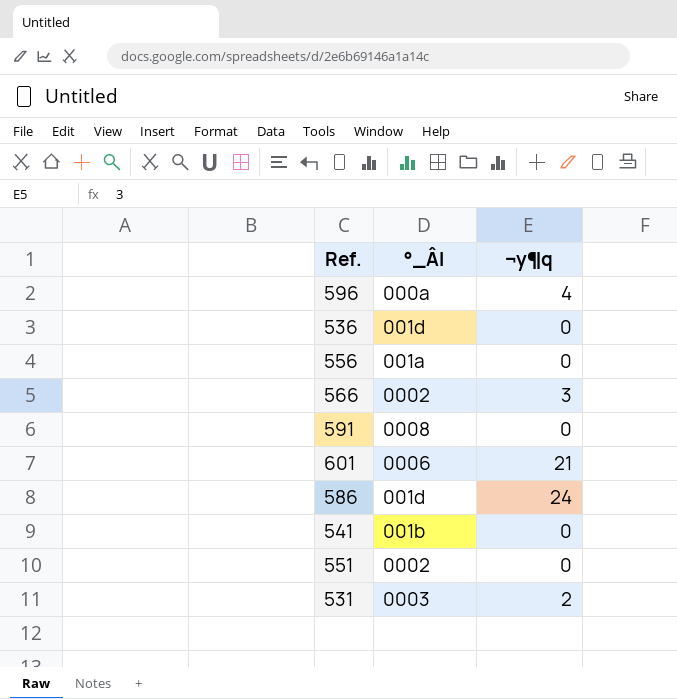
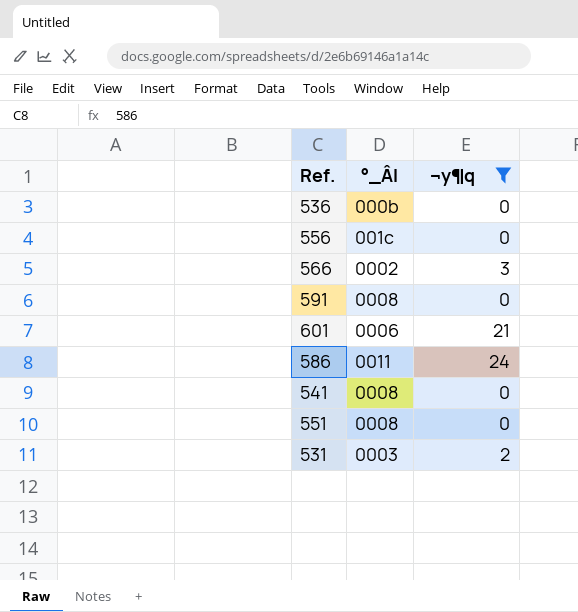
filter: none -> ¬y¶q != 4
536 | °_ÂI: 001d -> 000b
556 | °_ÂI: 001a -> 001c
586 | °_ÂI: 001d -> 0011
541 | °_ÂI: 001b -> 0008
551 | °_ÂI: 0002 -> 0008

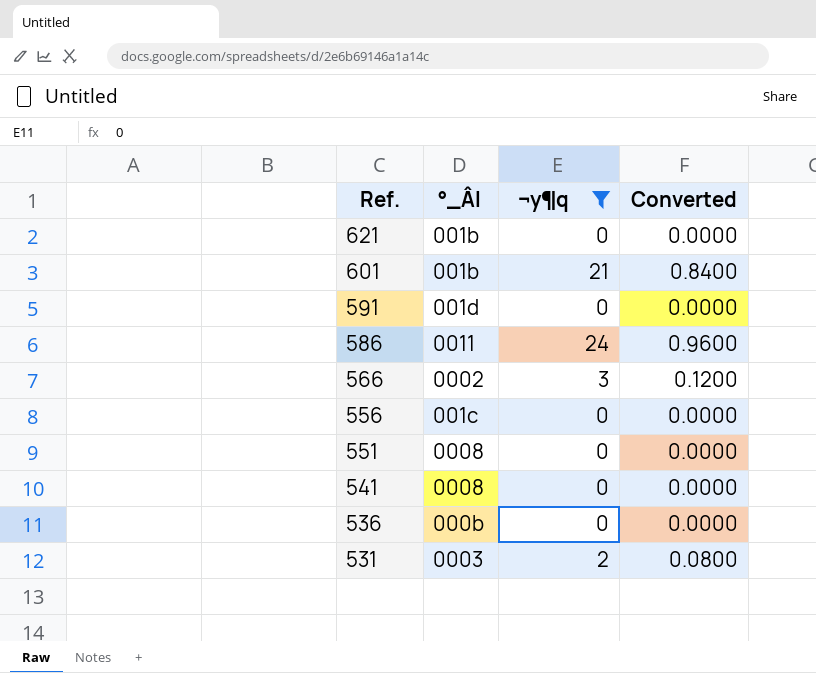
row order: none -> Ref. descending
column Converted | formula: none -> [¬y¶q] * 0.04
row 621: none -> 001b | 0 | 0.0000
601 | °_ÂI: 0006 -> 001b
591 | °_ÂI: 0008 -> 001d

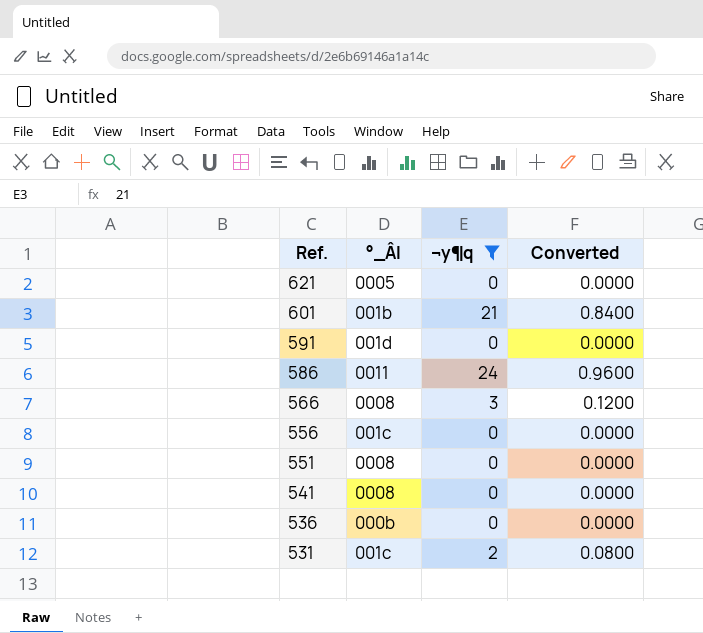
621 | °_ÂI: 001b -> 0005
566 | °_ÂI: 0002 -> 0008
531 | °_ÂI: 0003 -> 001c

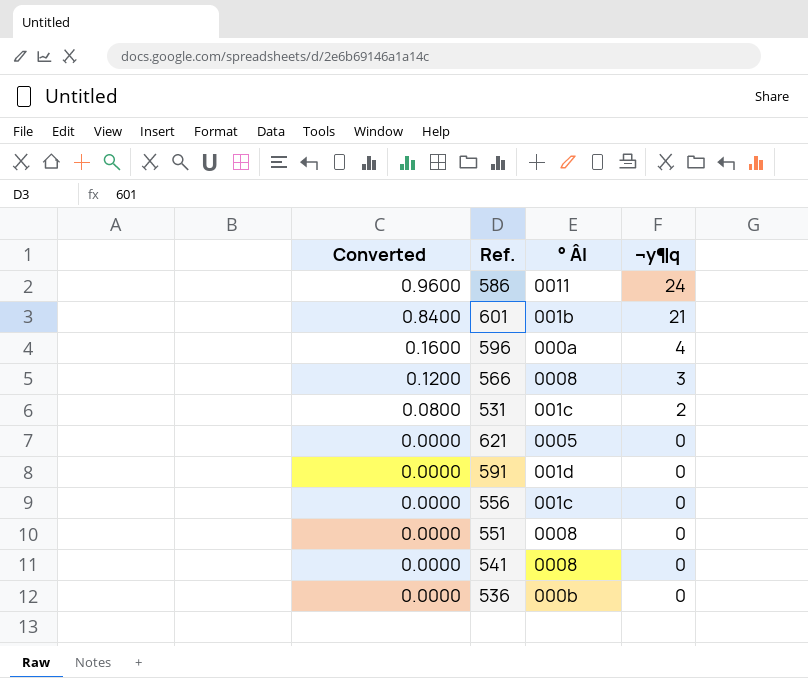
filter: ¬y¶q != 4 -> none
row order: Ref. descending -> Converted descending
column Converted | position: 4 -> 1
column name: °_ÂI -> ° ÂI

